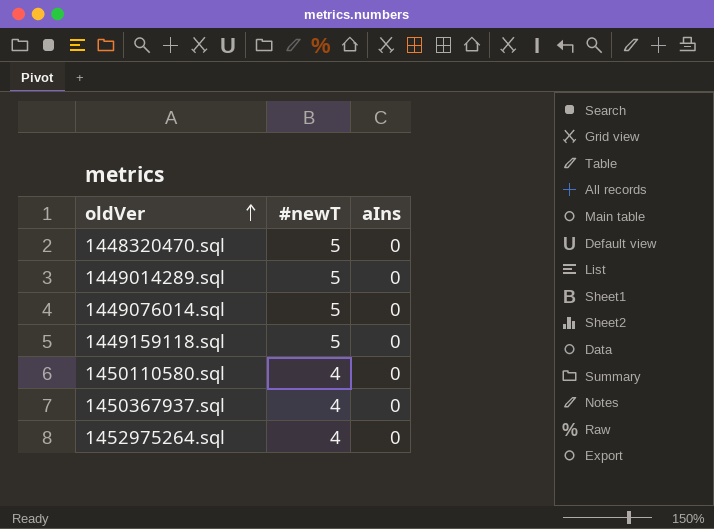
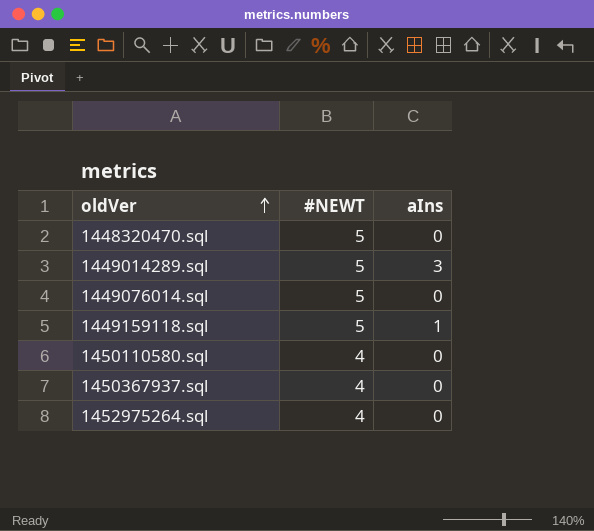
column name: #newT -> #NEWT
1449014289.sql | aIns: 0 -> 3
1449159118.sql | aIns: 0 -> 1

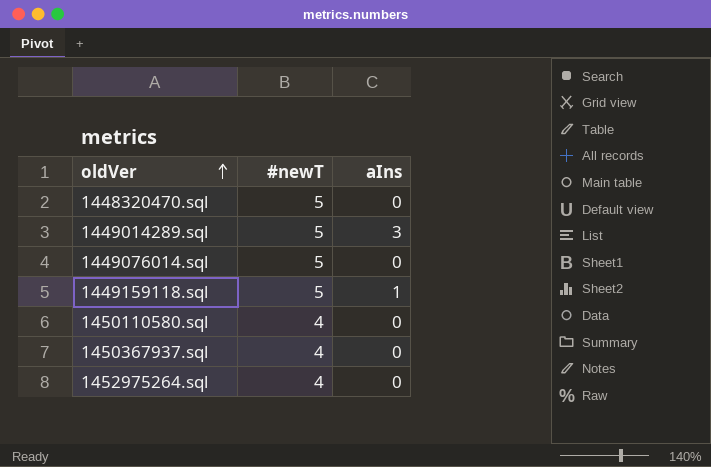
column name: #NEWT -> #newT

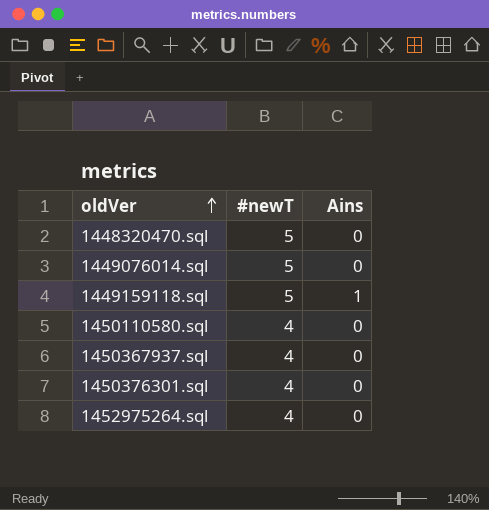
column name: aIns -> Ains
row 1449014289.sql: 5 | 3 -> none
row 1450376301.sql: none -> 4 | 0

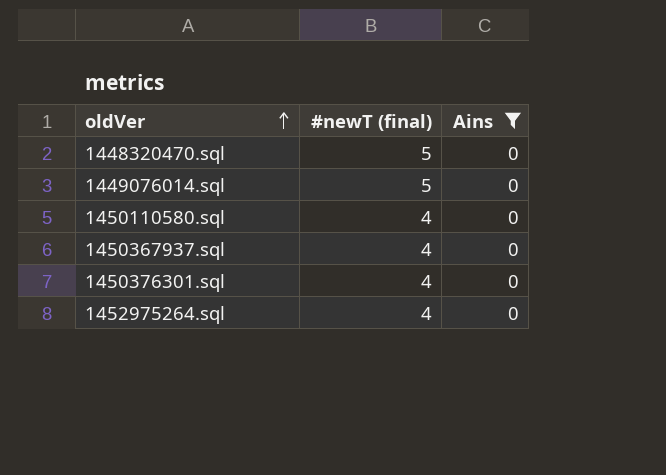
filter: none -> Ains = 0
column name: #newT -> #newT (final)

